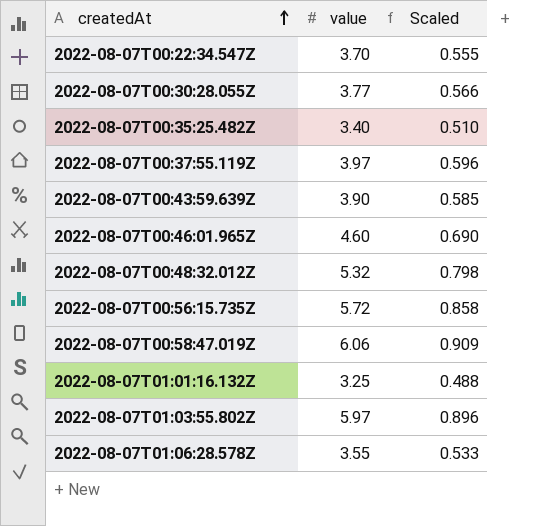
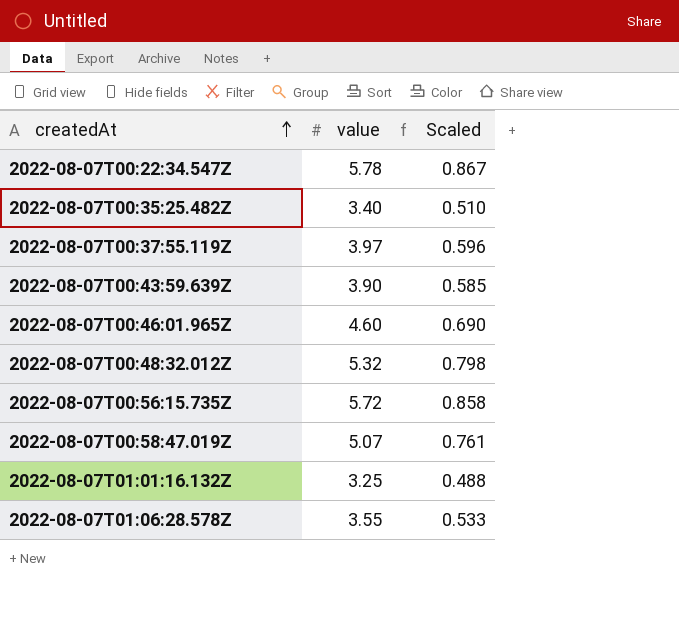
row 2022-08-07T00:30:28.055Z: 3.77 | 0.566 -> none
row 2022-08-07T01:03:55.802Z: 5.97 | 0.896 -> none
2022-08-07T00:22:34.547Z | value: 3.70 -> 5.78
2022-08-07T00:22:34.547Z | Scaled: 0.555 -> 0.867
2022-08-07T00:58:47.019Z | value: 6.06 -> 5.07
2022-08-07T00:58:47.019Z | Scaled: 0.909 -> 0.761

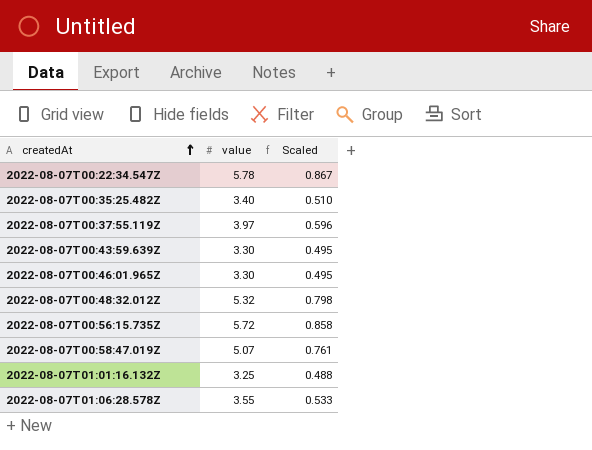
2022-08-07T00:43:59.639Z | value: 3.90 -> 3.30
2022-08-07T00:43:59.639Z | Scaled: 0.585 -> 0.495
2022-08-07T00:46:01.965Z | value: 4.60 -> 3.30
2022-08-07T00:46:01.965Z | Scaled: 0.690 -> 0.495

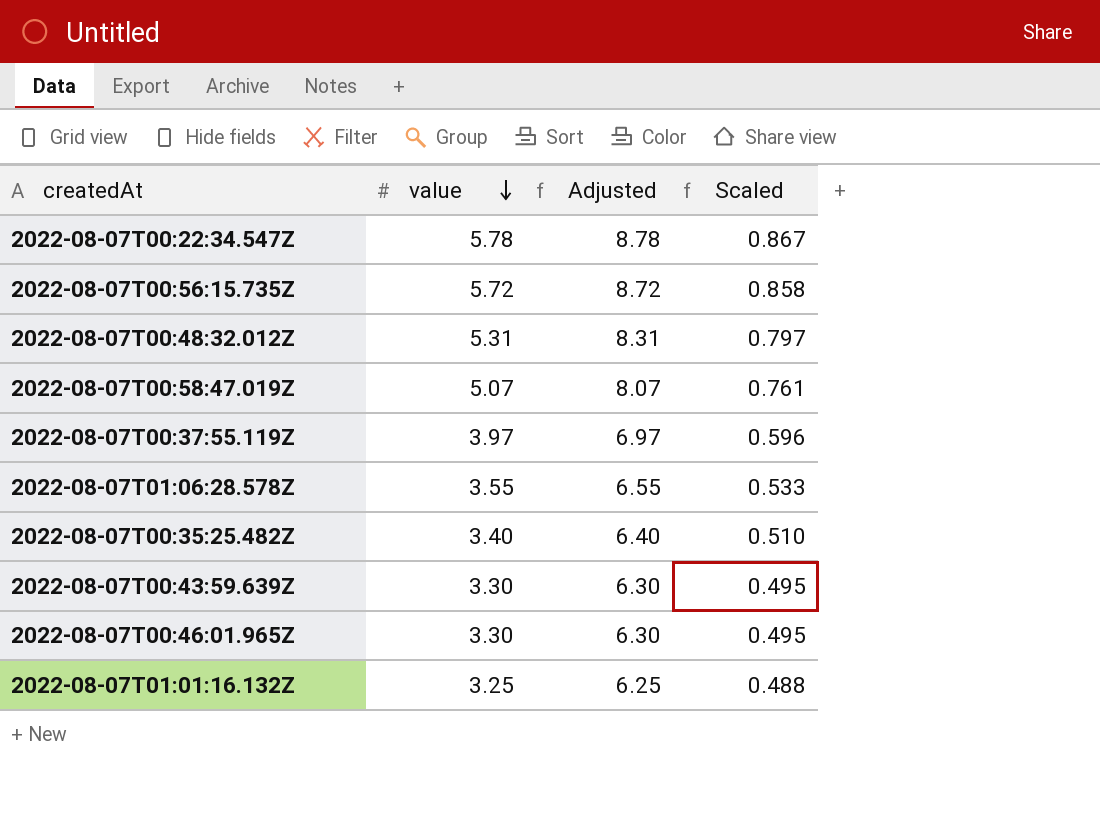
row order: createdAt ascending -> value descending
column Adjusted | formula: none -> [value] + 3
2022-08-07T00:48:32.012Z | value: 5.32 -> 5.31
2022-08-07T00:48:32.012Z | Scaled: 0.798 -> 0.797

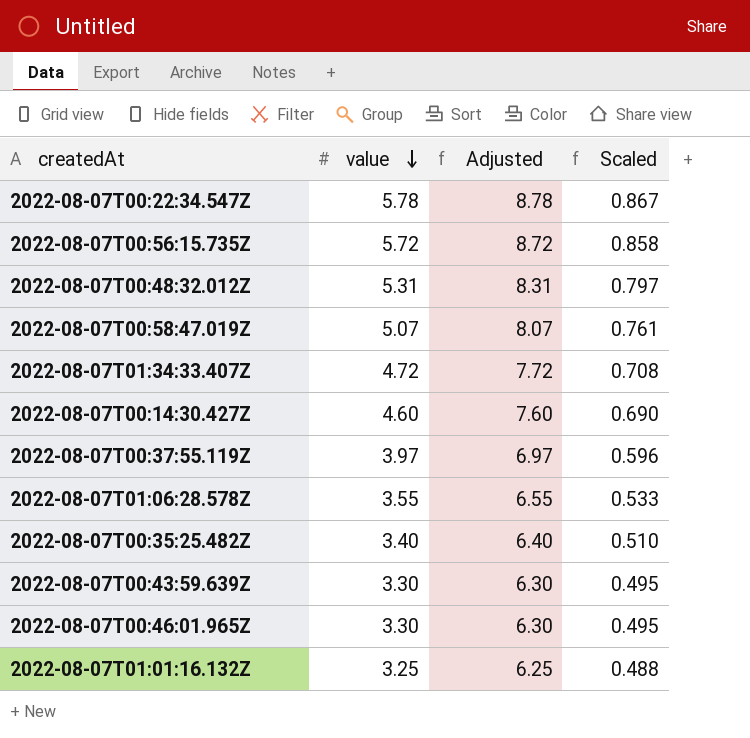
row 2022-08-07T01:34:33.407Z: none -> 4.72 | 7.72 | 0.708
row 2022-08-07T00:14:30.427Z: none -> 4.60 | 7.60 | 0.690

